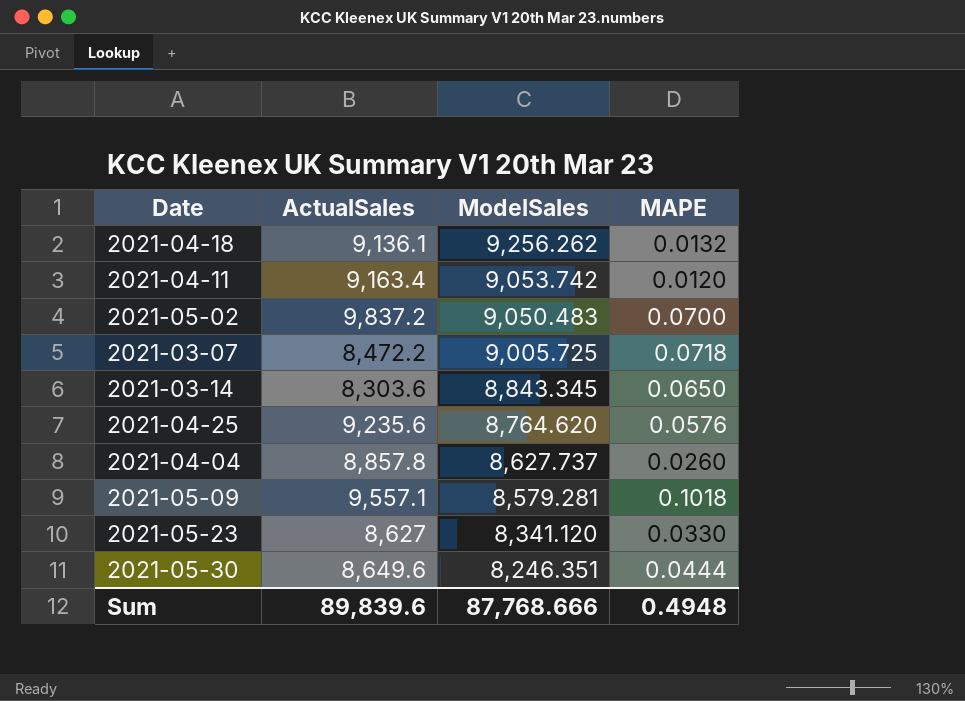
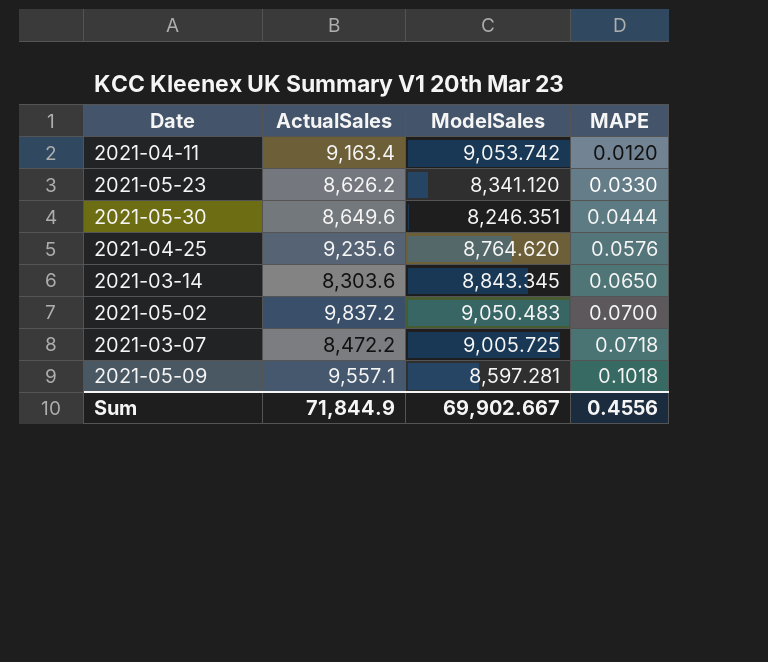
row order: ModelSales descending -> MAPE ascending
row 2021-04-18: 9,136.1 | 9,256.262 | 0.0132 -> none
row 2021-04-04: 8,857.8 | 8,627.737 | 0.0260 -> none
2021-05-23 | ActualSales: 8,627 -> 8,626.2
2021-05-09 | ModelSales: 8,579.281 -> 8,597.281
Sum | ActualSales: 89,839.6 -> 71,844.9
Sum | ModelSales: 87,768.666 -> 69,902.667
Sum | MAPE: 0.4948 -> 0.4556

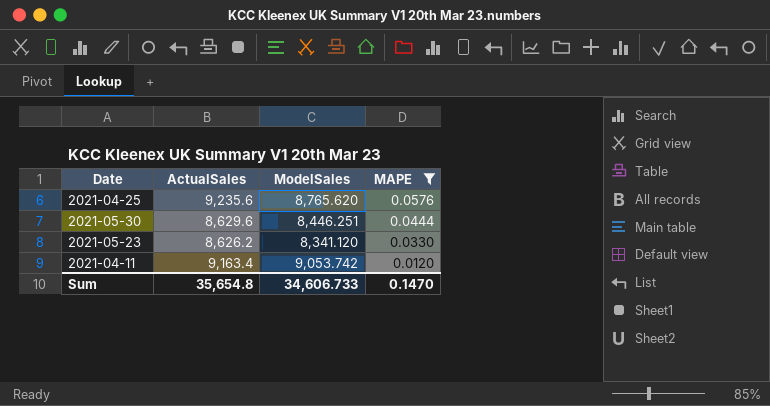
filter: none -> MAPE <= 0.0576
row order: MAPE ascending -> MAPE descending
2021-04-25 | ModelSales: 8,764.620 -> 8,765.620
2021-05-30 | ActualSales: 8,649.6 -> 8,629.6
2021-05-30 | ModelSales: 8,246.351 -> 8,446.251
Sum | ActualSales: 71,844.9 -> 35,654.8
Sum | ModelSales: 69,902.667 -> 34,606.733
Sum | MAPE: 0.4556 -> 0.1470

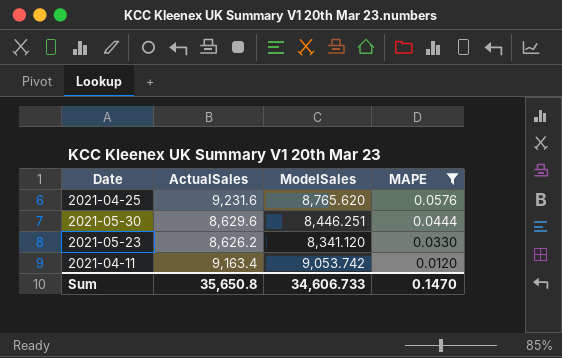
2021-04-25 | ActualSales: 9,235.6 -> 9,231.6
Sum | ActualSales: 35,654.8 -> 35,650.8

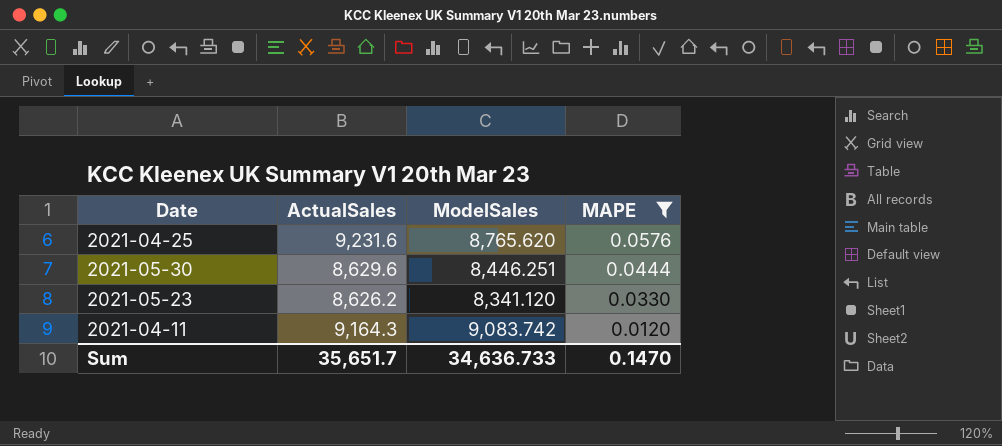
2021-04-11 | ActualSales: 9,163.4 -> 9,164.3
2021-04-11 | ModelSales: 9,053.742 -> 9,083.742
Sum | ActualSales: 35,650.8 -> 35,651.7
Sum | ModelSales: 34,606.733 -> 34,636.733

